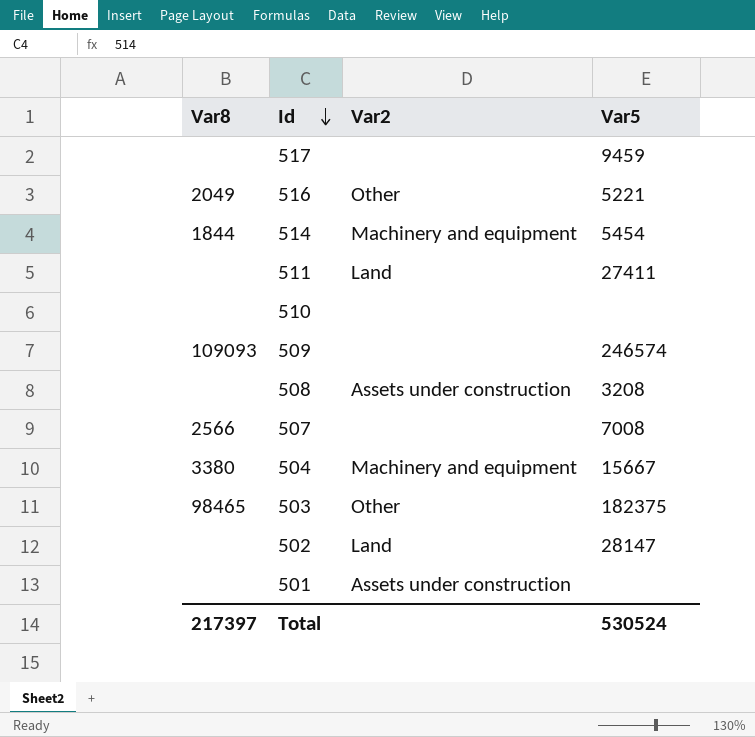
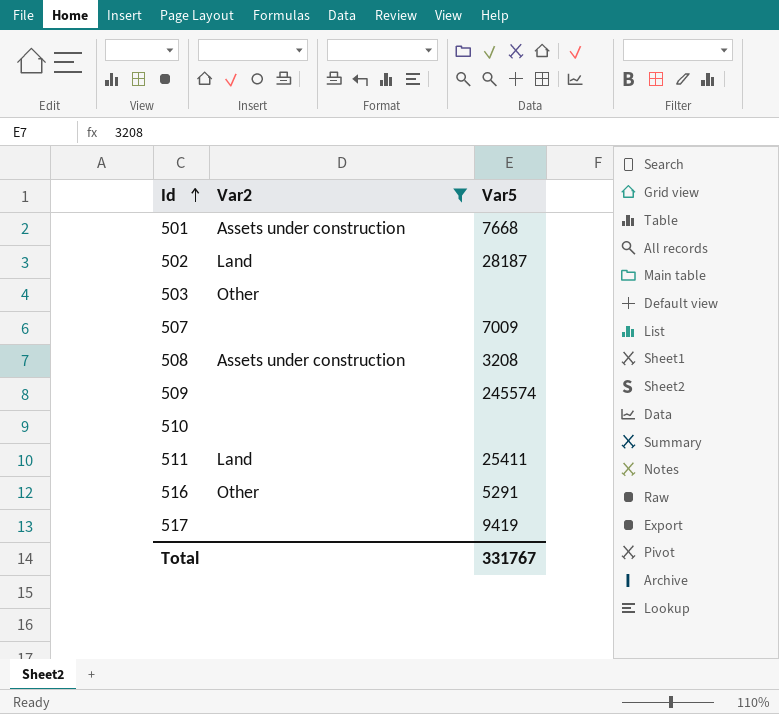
filter: none -> Var2 != Machinery and equipment
row order: Id descending -> Id ascending
column Var8 | position: 1 -> none
501 | Var5: none -> 7668
502 | Var5: 28147 -> 28187
503 | Var5: 182375 -> none
507 | Var5: 7008 -> 7009
509 | Var5: 246574 -> 245574
511 | Var5: 27411 -> 25411
516 | Var5: 5221 -> 5291
517 | Var5: 9459 -> 9419
Total | Var5: 530524 -> 331767

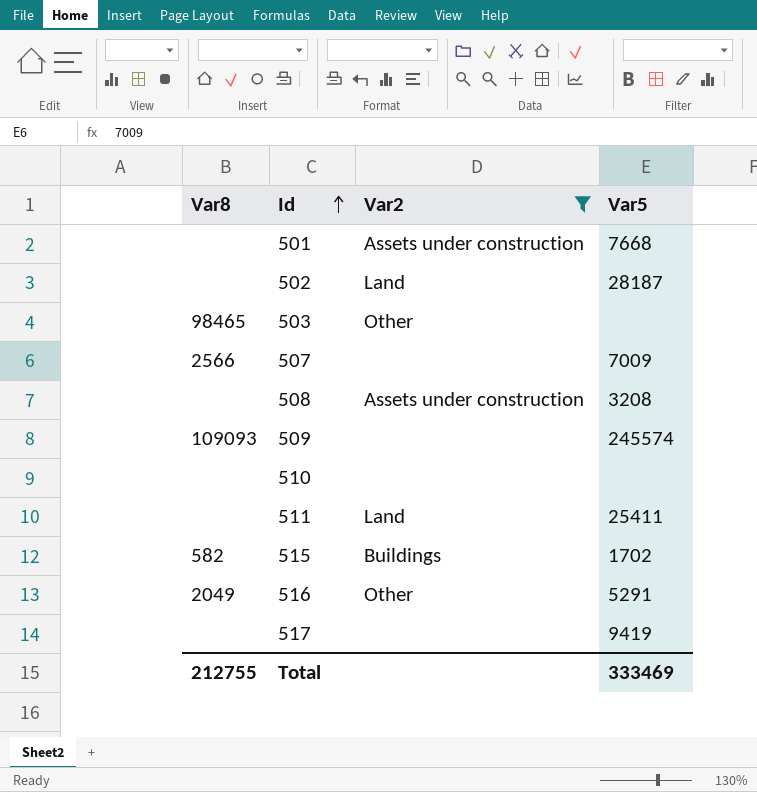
column Var8 | position: none -> 1
row 515: none -> 582 | Buildings | 1702
Total | Var5: 331767 -> 333469

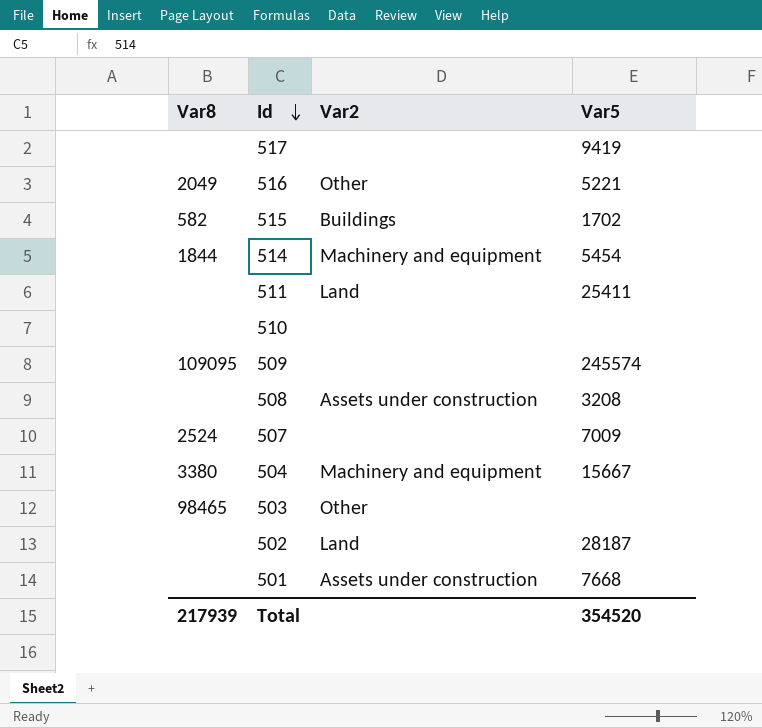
filter: Var2 != Machinery and equipment -> none
row order: Id ascending -> Id descending
516 | Var5: 5291 -> 5221
509 | Var8: 109093 -> 109095
507 | Var8: 2566 -> 2524
Total | Var8: 212755 -> 217939
Total | Var5: 333469 -> 354520

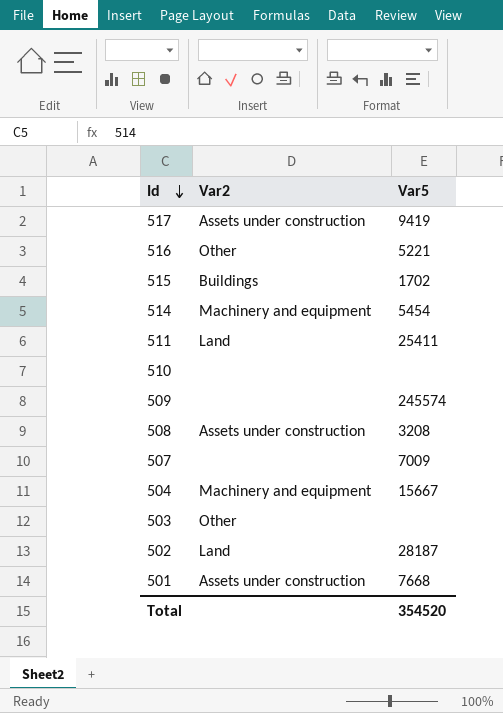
column Var8 | position: 1 -> none
517 | Var2: none -> Assets under construction

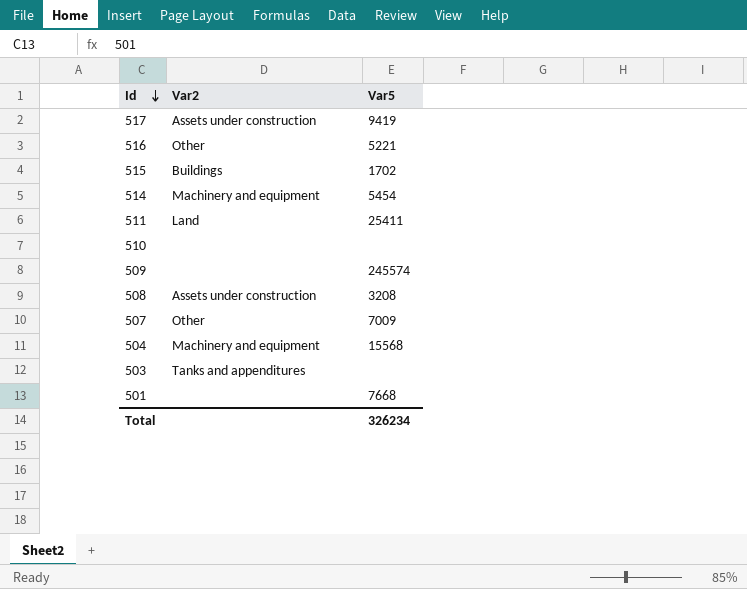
row 502: Land | 28187 -> none
507 | Var2: none -> Other
504 | Var5: 15667 -> 15568
503 | Var2: Other -> Tanks and appenditures
501 | Var2: Assets under construction -> none
Total | Var5: 354520 -> 326234

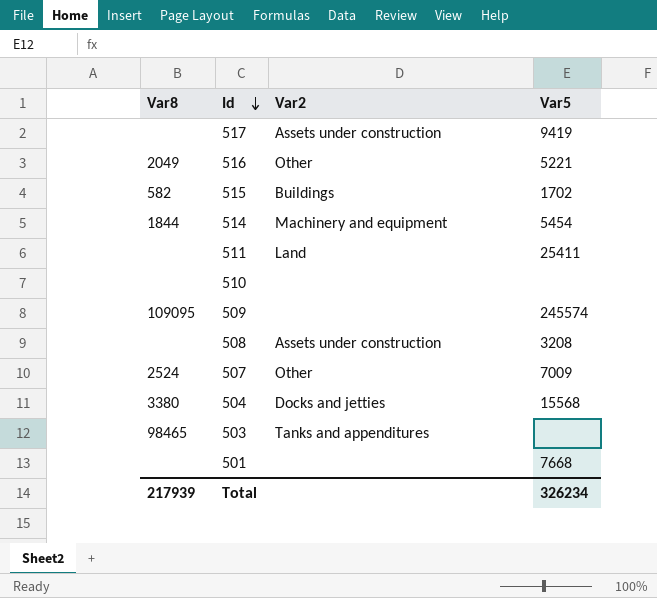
column Var8 | position: none -> 1
504 | Var2: Machinery and equipment -> Docks and jetties

